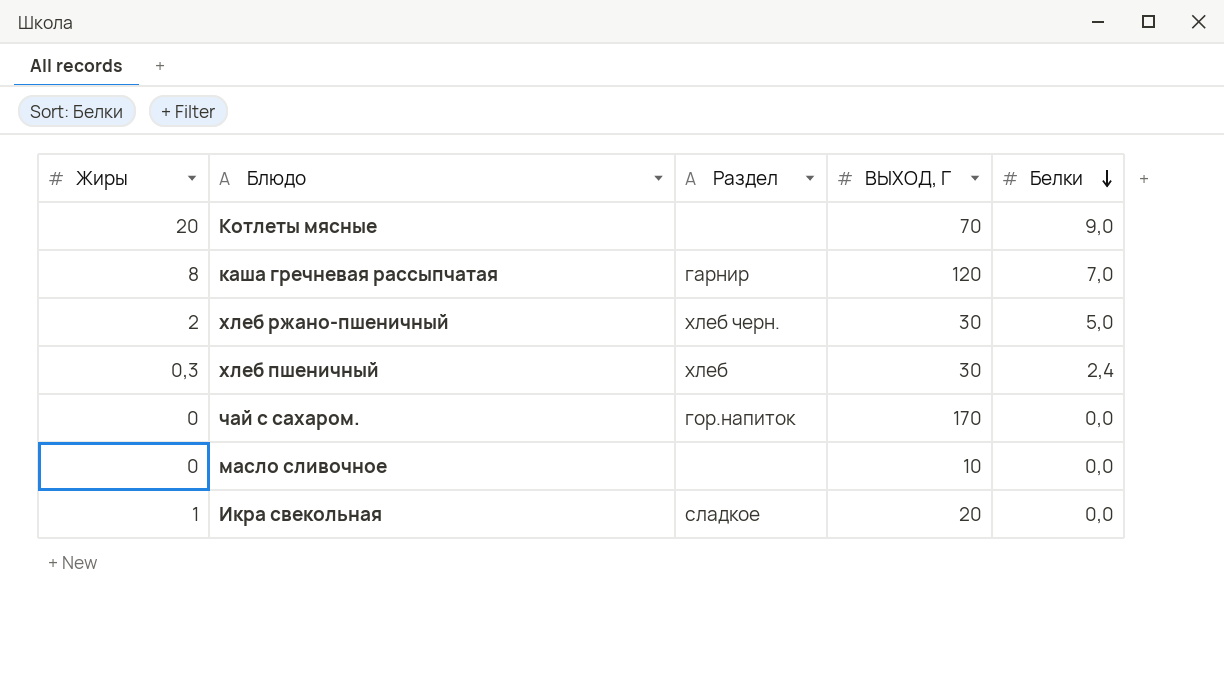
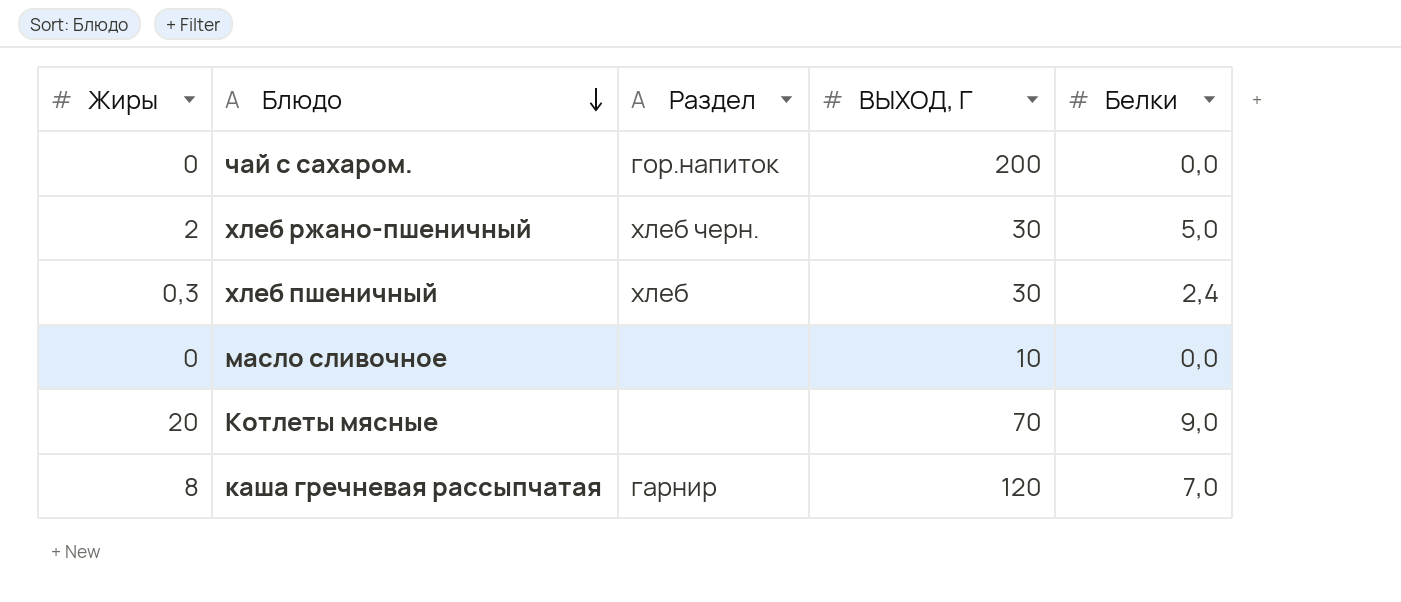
row order: Белки descending -> Блюдо descending
row Икра свекольная: 1 | сладкое | 20 | 0,0 -> none
чай с сахаром. | ВЫХОД, Г: 170 -> 200

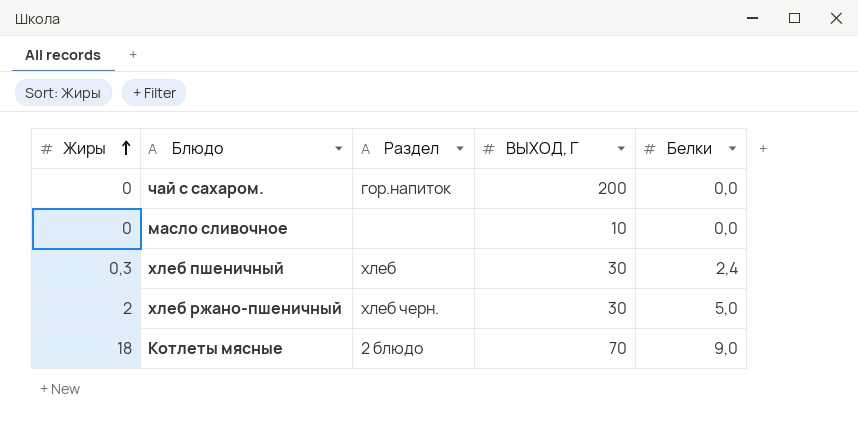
row order: Блюдо descending -> Жиры ascending
row каша гречневая рассыпчатая: 8 | гарнир | 120 | 7,0 -> none
Котлеты мясные | Жиры: 20 -> 18
Котлеты мясные | Раздел: none -> 2 блюдо

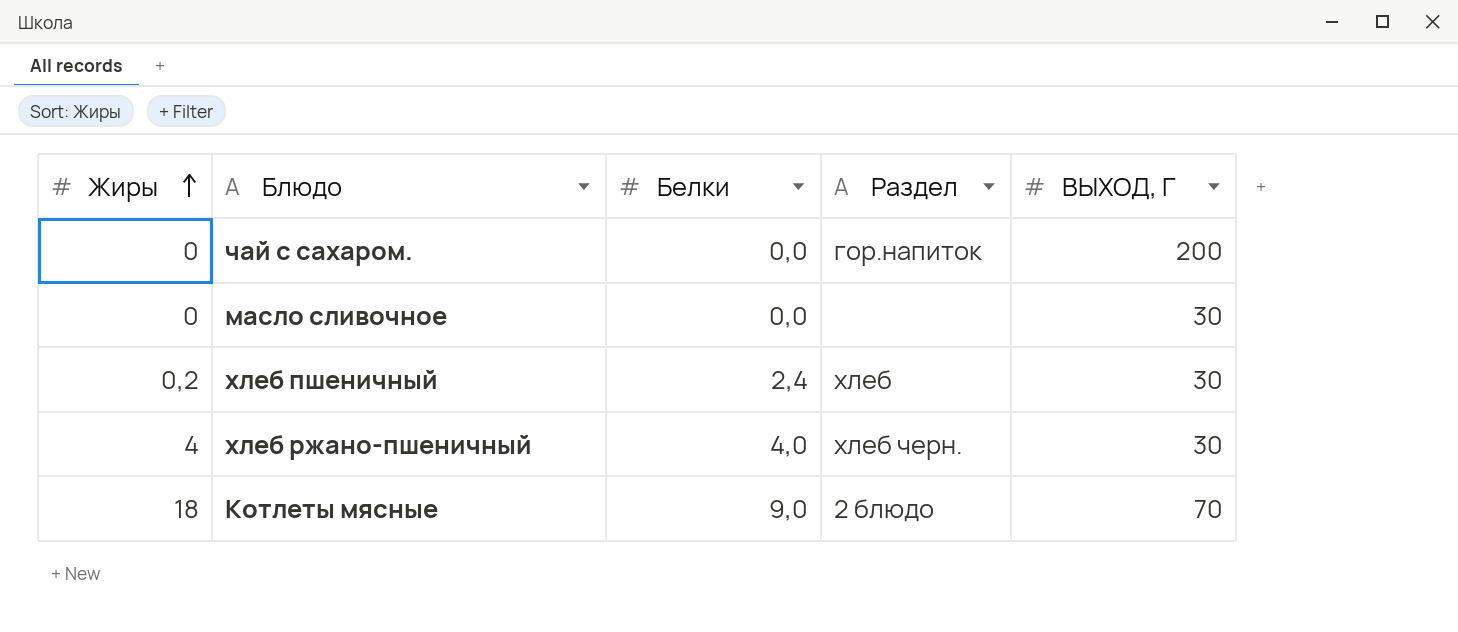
column Белки | position: 5 -> 3
масло сливочное | ВЫХОД, Г: 10 -> 30
хлеб пшеничный | Жиры: 0,3 -> 0,2
хлеб ржано-пшеничный | Жиры: 2 -> 4
хлеб ржано-пшеничный | Белки: 5,0 -> 4,0

